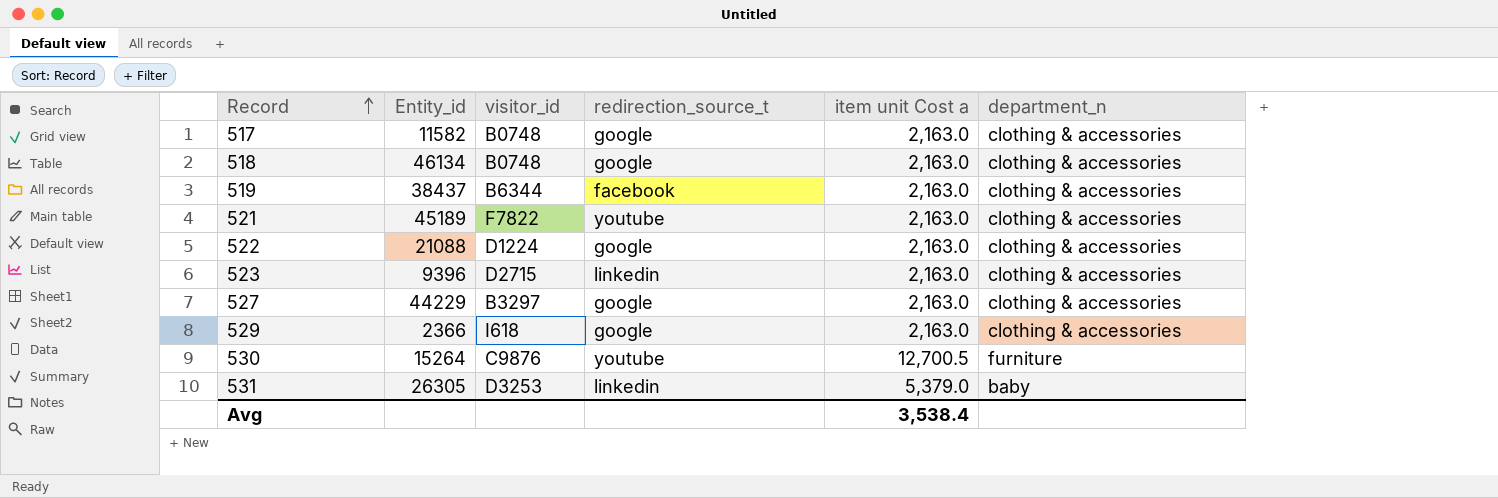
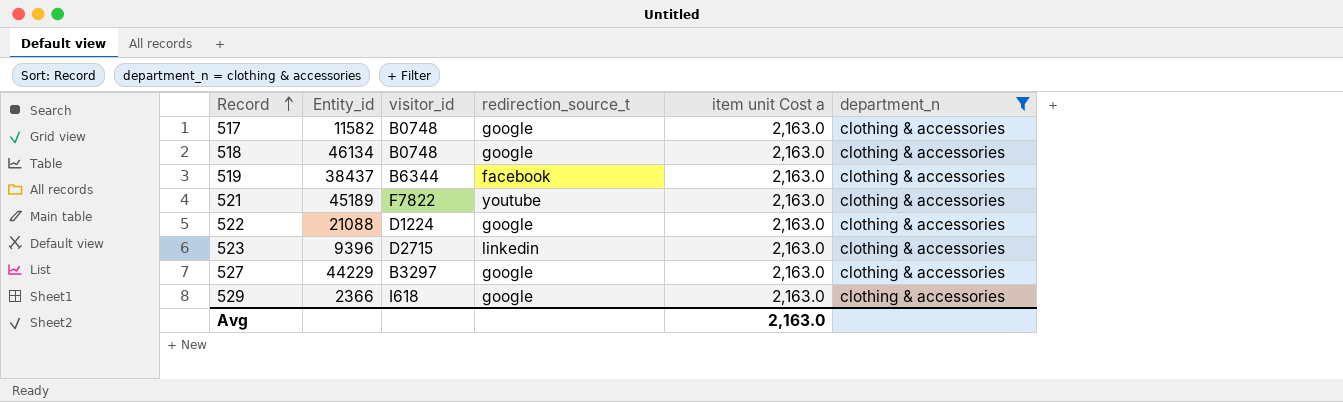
filter: none -> department_n = clothing & accessories
Avg | item unit Cost a: 3,538.4 -> 2,163.0

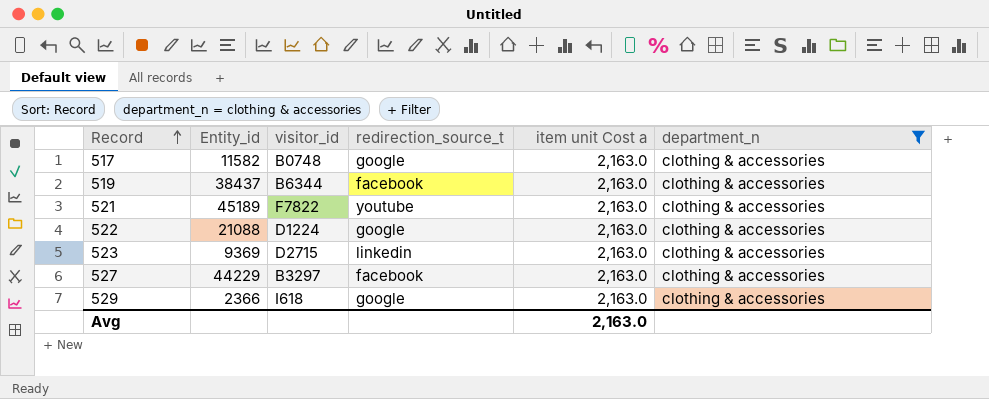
row 518: 46134 | B0748 | google | 2,163.0 | clothing & accessories -> none
523 | Entity_id: 9396 -> 9369
527 | redirection_source_t: google -> facebook

